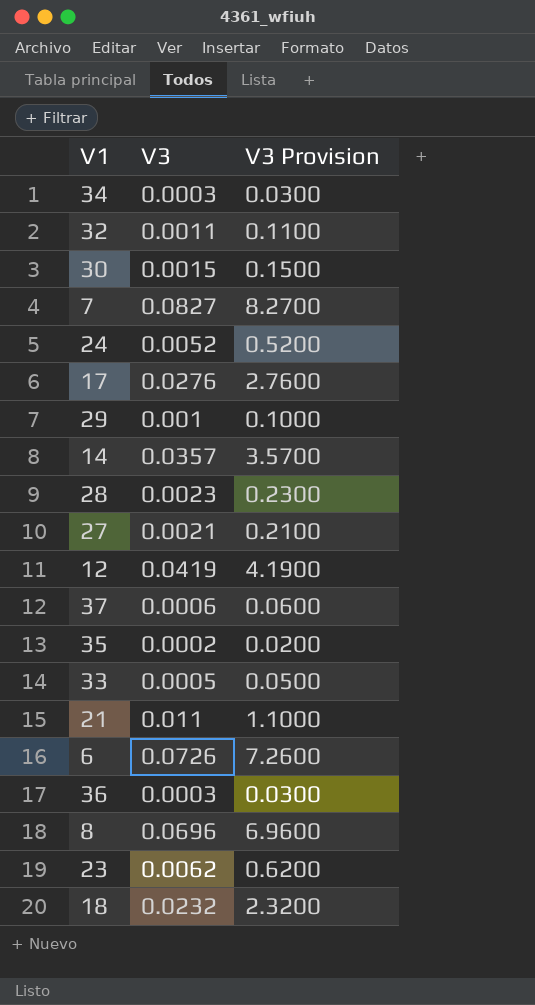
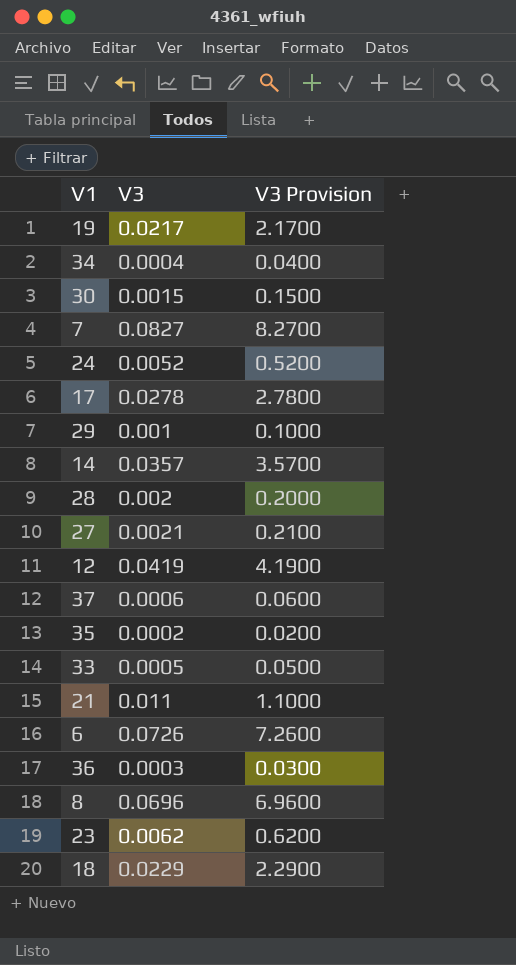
row 32: 0.0011 | 0.1100 -> none
row 19: none -> 0.0217 | 2.1700
34 | V3: 0.0003 -> 0.0004
34 | V3 Provision: 0.0300 -> 0.0400
17 | V3: 0.0276 -> 0.0278
17 | V3 Provision: 2.7600 -> 2.7800
28 | V3: 0.0023 -> 0.002
28 | V3 Provision: 0.2300 -> 0.2000
18 | V3: 0.0232 -> 0.0229
18 | V3 Provision: 2.3200 -> 2.2900

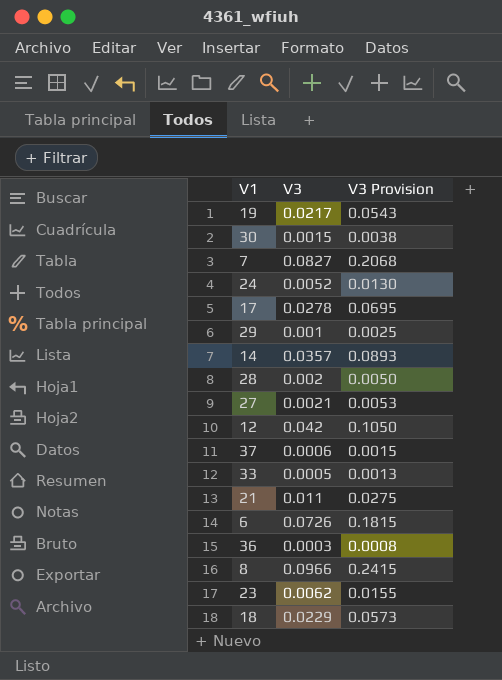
column V3 Provision | formula: [V3] * 100 -> [V3] * 2.5
row 34: 0.0004 | 0.0400 -> none
row 35: 0.0002 | 0.0200 -> none
12 | V3: 0.0419 -> 0.042
8 | V3: 0.0696 -> 0.0966

